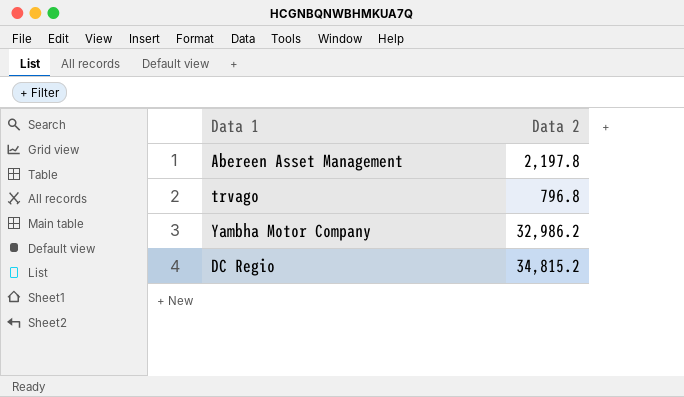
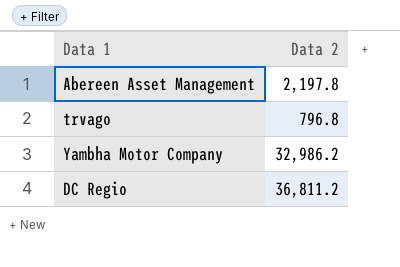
DC Regio | Data 2: 34,815.2 -> 36,811.2

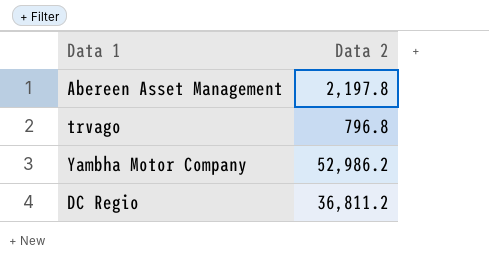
Yambha Motor Company | Data 2: 32,986.2 -> 52,986.2

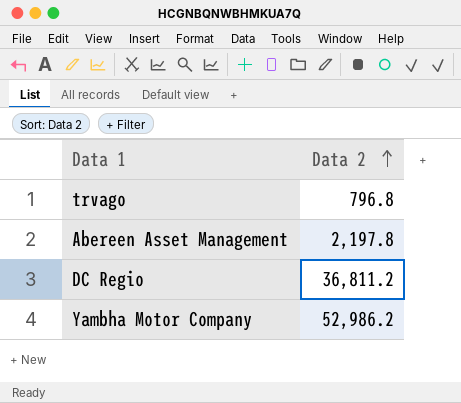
row order: none -> Data 2 ascending

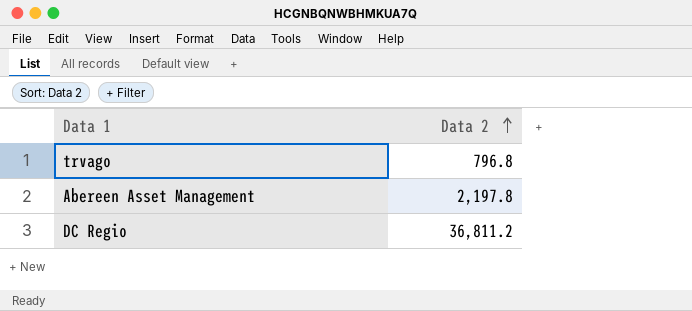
row Yambha Motor Company: 52,986.2 -> none

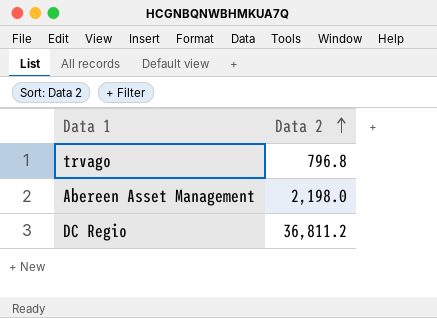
Abereen Asset Management | Data 2: 2,197.8 -> 2,198.0

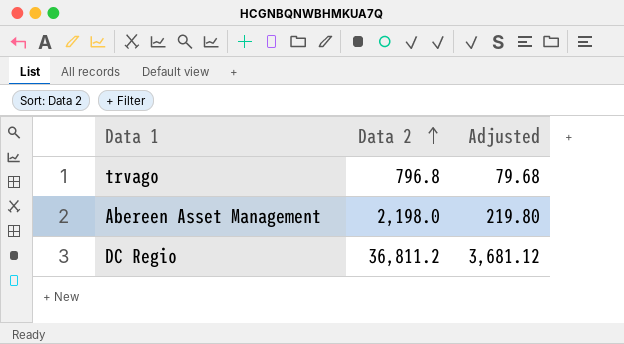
column Adjusted | formula: none -> [Data 2] * 0.1

